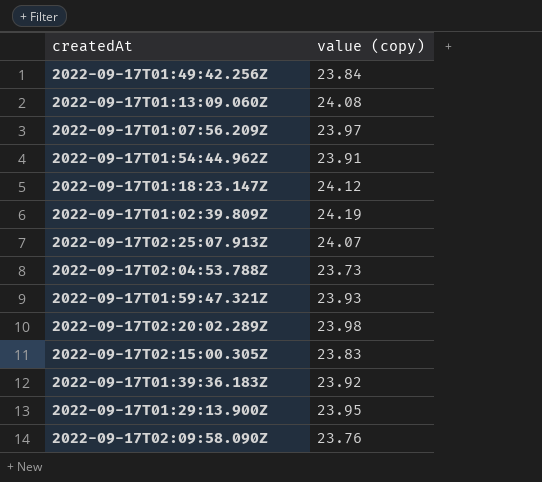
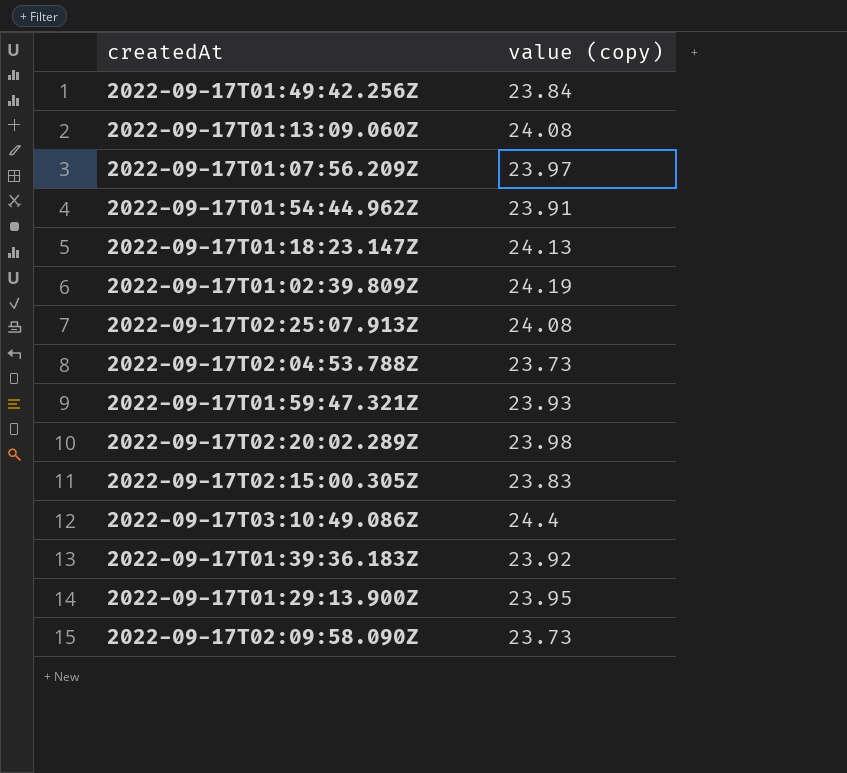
2022-09-17T01:18:23.147Z | value (copy): 24.12 -> 24.13
2022-09-17T02:25:07.913Z | value (copy): 24.07 -> 24.08
row 2022-09-17T03:10:49.086Z: none -> 24.4
2022-09-17T02:09:58.090Z | value (copy): 23.76 -> 23.73

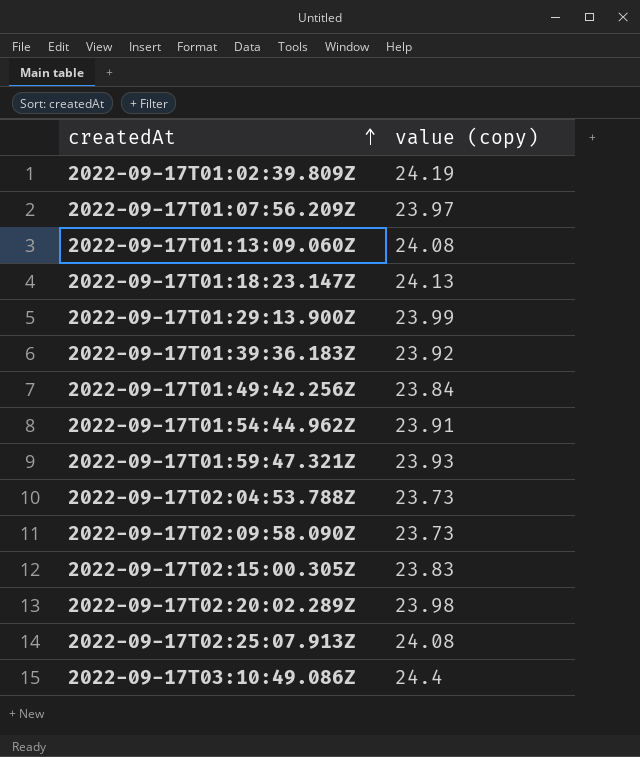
row order: none -> createdAt ascending
2022-09-17T01:29:13.900Z | value (copy): 23.95 -> 23.99

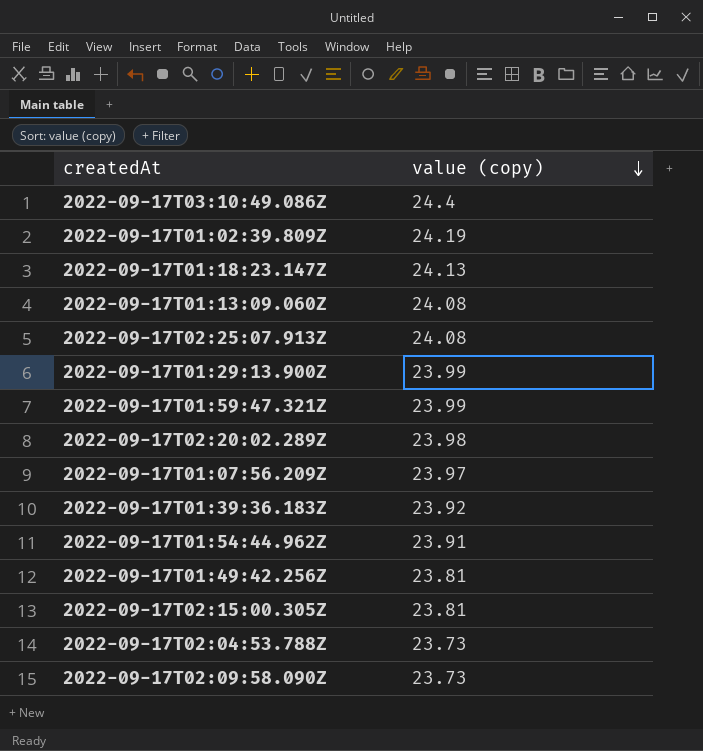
row order: createdAt ascending -> value (copy) descending
2022-09-17T01:59:47.321Z | value (copy): 23.93 -> 23.99
2022-09-17T01:49:42.256Z | value (copy): 23.84 -> 23.81
2022-09-17T02:15:00.305Z | value (copy): 23.83 -> 23.81

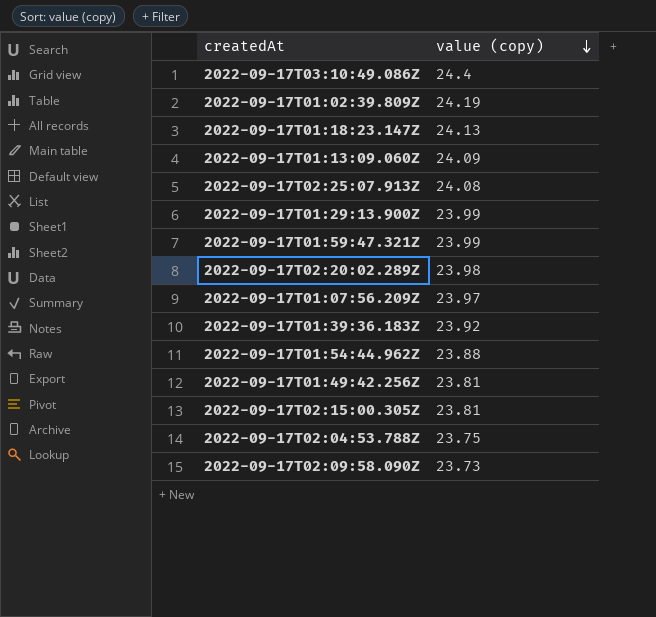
2022-09-17T01:13:09.060Z | value (copy): 24.08 -> 24.09
2022-09-17T01:54:44.962Z | value (copy): 23.91 -> 23.88
2022-09-17T02:04:53.788Z | value (copy): 23.73 -> 23.75

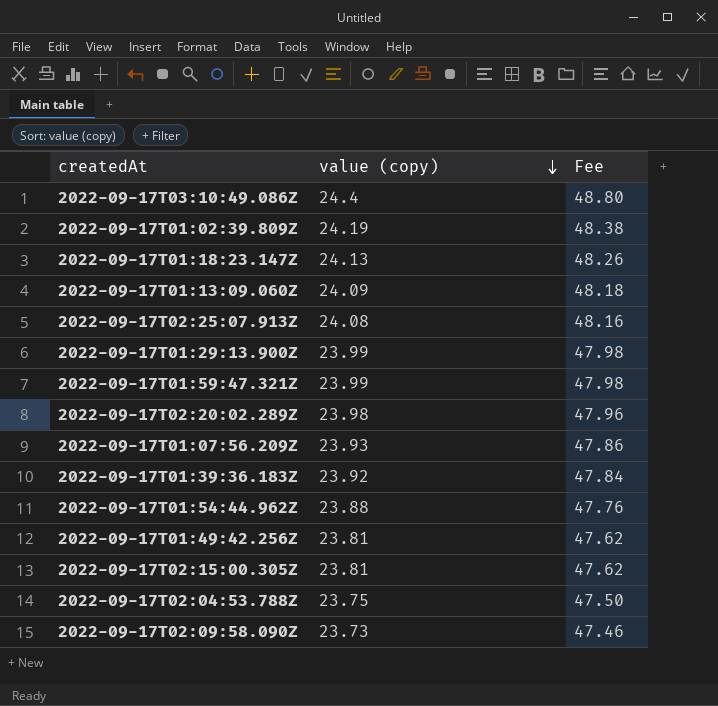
column Fee | formula: none -> [value (copy)] * 2
2022-09-17T01:07:56.209Z | value (copy): 23.97 -> 23.93

